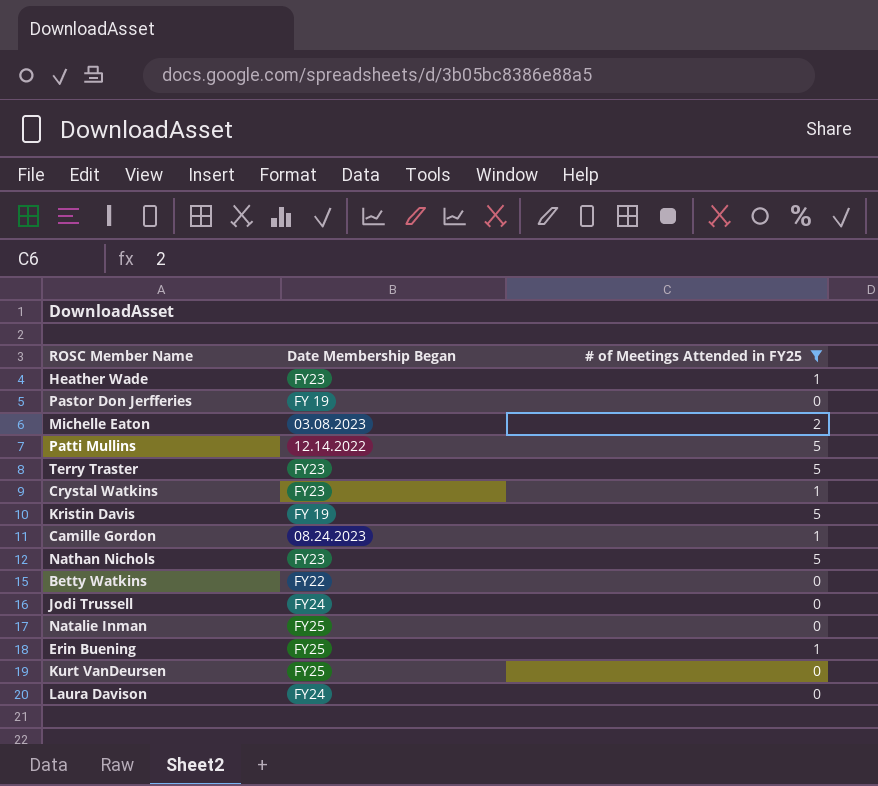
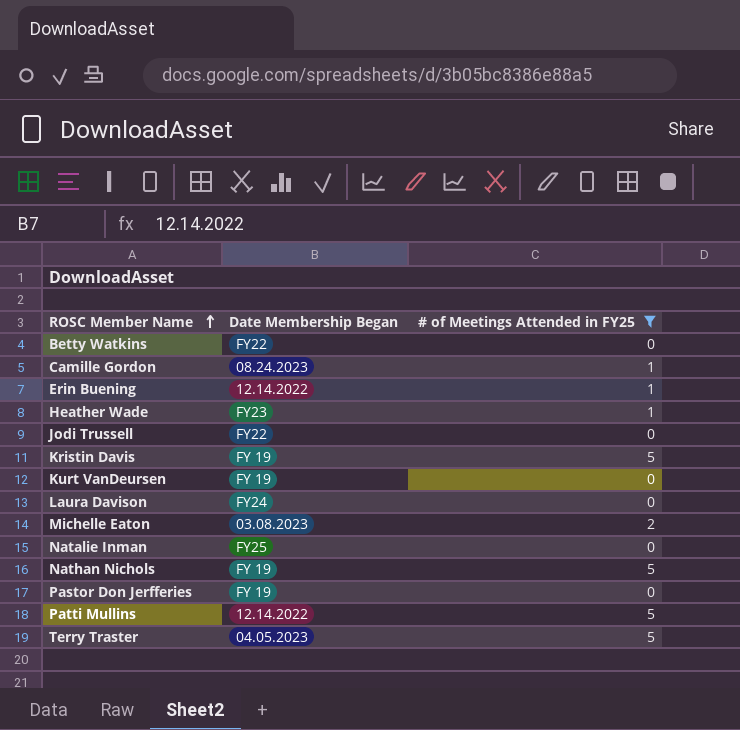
row order: none -> ROSC Member Name ascending
row Crystal Watkins: FY23 | 1 -> none
Erin Buening | Date Membership Began: FY25 -> 12.14.2022
Jodi Trussell | Date Membership Began: FY24 -> FY22
Kurt VanDeursen | Date Membership Began: FY25 -> FY 19
Nathan Nichols | Date Membership Began: FY23 -> FY 19
Terry Traster | Date Membership Began: FY23 -> 04.05.2023

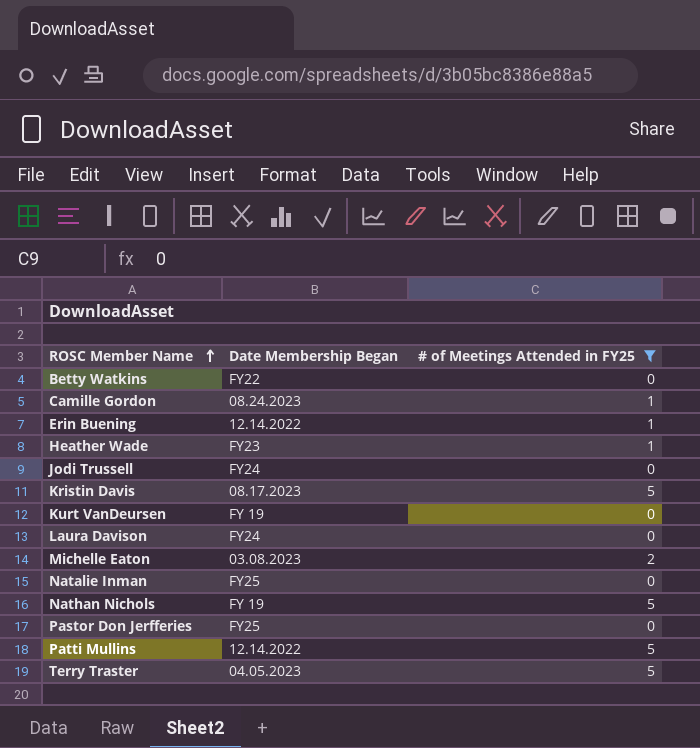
Jodi Trussell | Date Membership Began: FY22 -> FY24
Kristin Davis | Date Membership Began: FY 19 -> 08.17.2023
Pastor Don Jerfferies | Date Membership Began: FY 19 -> FY25

